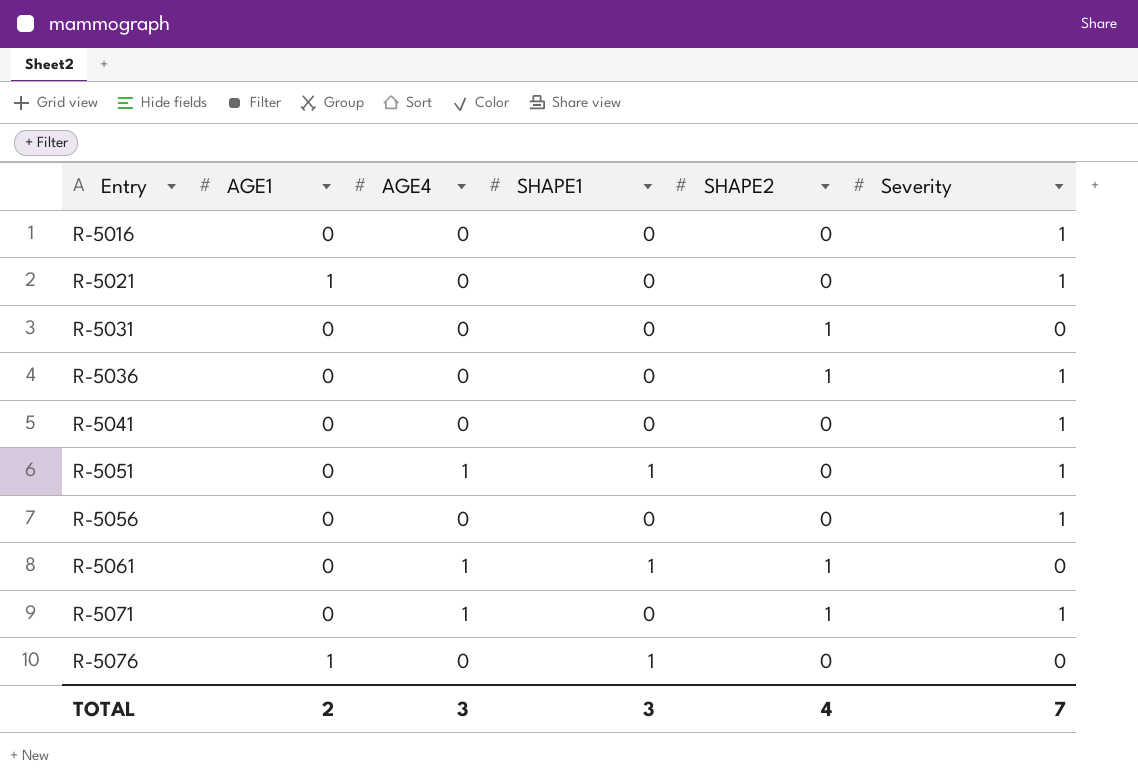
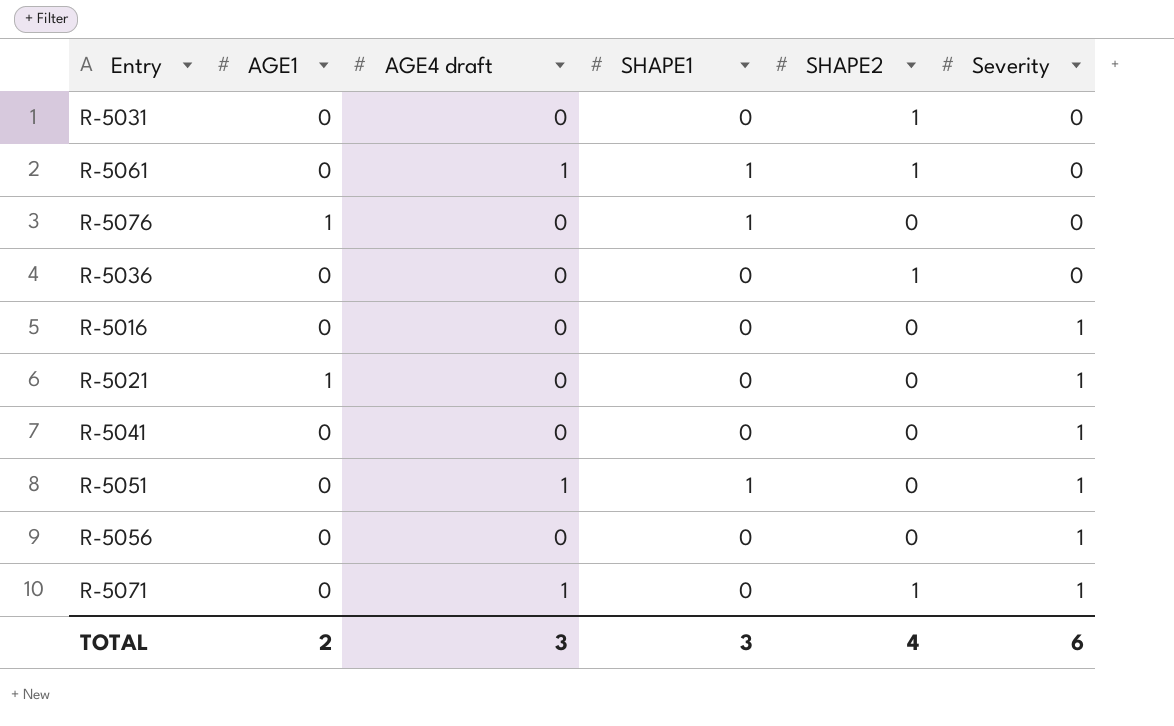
row order: Entry ascending -> Severity ascending
column name: AGE4 -> AGE4 draft
R-5036 | Severity: 1 -> 0
TOTAL | Severity: 7 -> 6

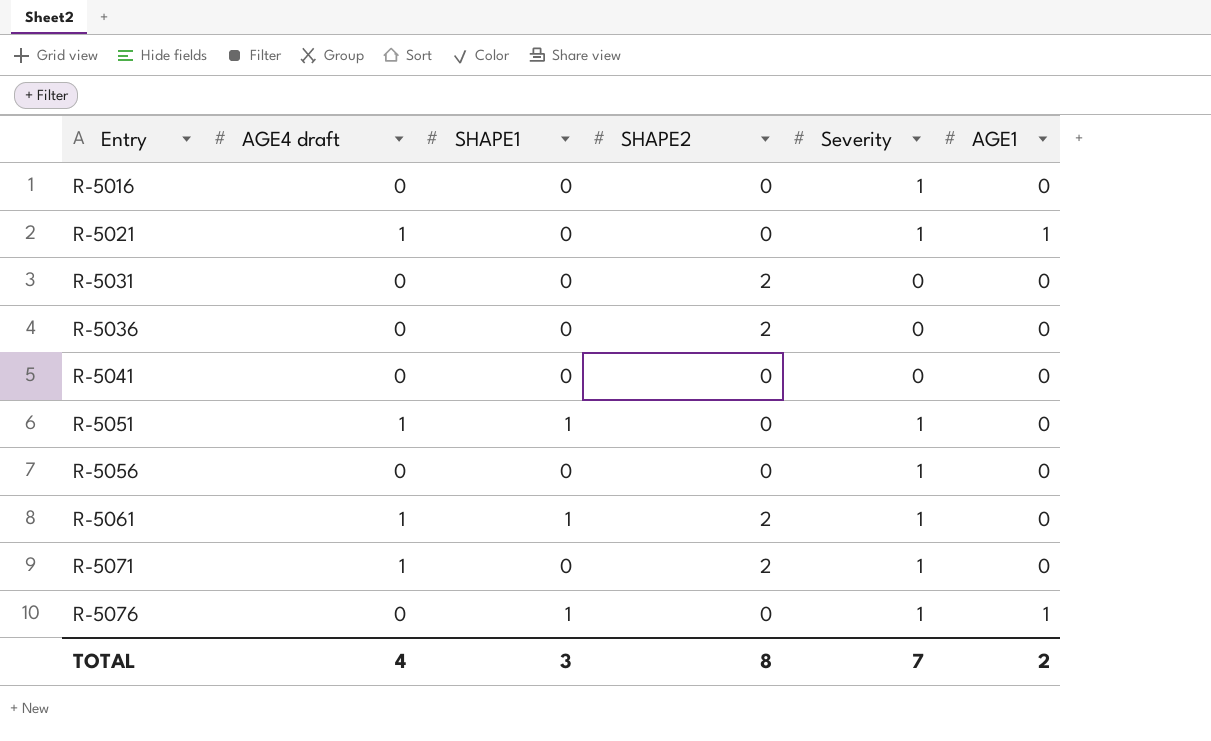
row order: Severity ascending -> Entry ascending
column AGE1 | position: 2 -> 6
R-5021 | AGE4 draft: 0 -> 1
R-5031 | SHAPE2: 1 -> 2
R-5036 | SHAPE2: 1 -> 2
R-5041 | Severity: 1 -> 0
R-5061 | SHAPE2: 1 -> 2
R-5061 | Severity: 0 -> 1
R-5071 | SHAPE2: 1 -> 2
R-5076 | Severity: 0 -> 1
TOTAL | AGE4 draft: 3 -> 4
TOTAL | SHAPE2: 4 -> 8
TOTAL | Severity: 6 -> 7

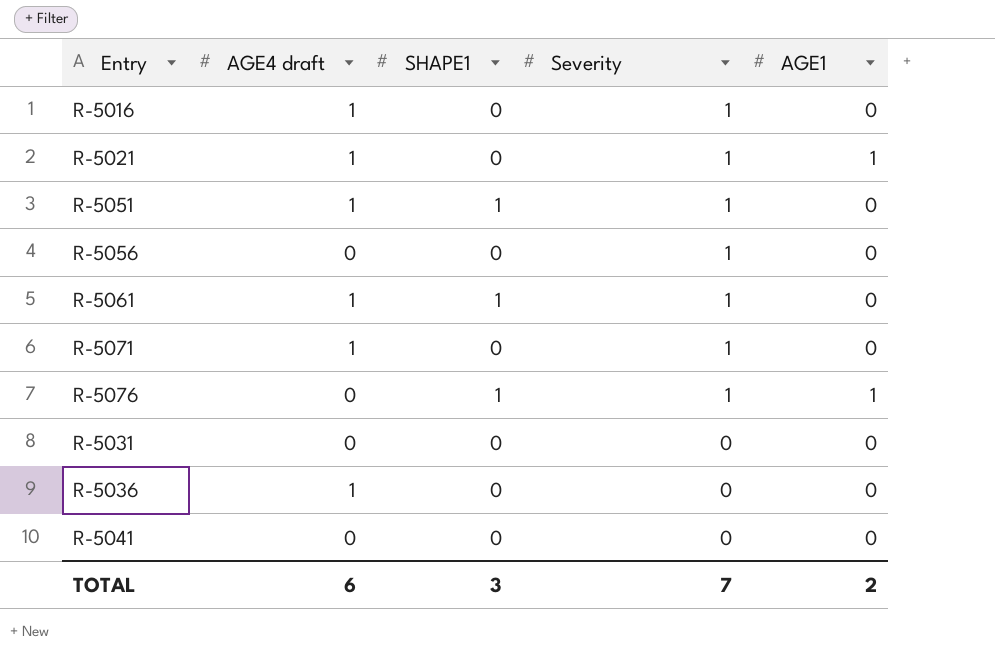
row order: Entry ascending -> Severity descending
column SHAPE2 | position: 4 -> none
R-5016 | AGE4 draft: 0 -> 1
R-5036 | AGE4 draft: 0 -> 1
TOTAL | AGE4 draft: 4 -> 6

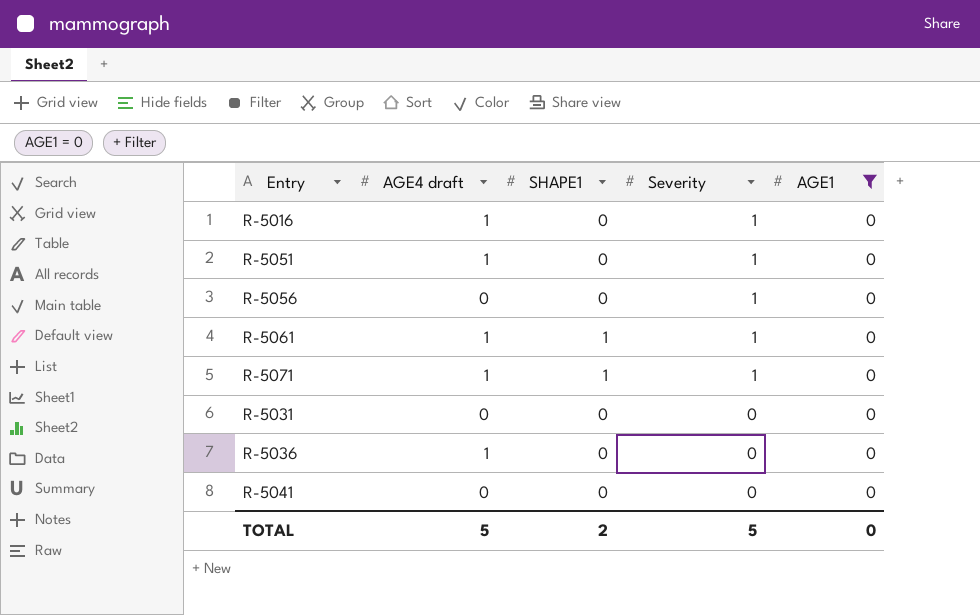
filter: none -> AGE1 = 0
R-5051 | SHAPE1: 1 -> 0
R-5071 | SHAPE1: 0 -> 1
TOTAL | AGE4 draft: 6 -> 5
TOTAL | SHAPE1: 3 -> 2
TOTAL | Severity: 7 -> 5
TOTAL | AGE1: 2 -> 0

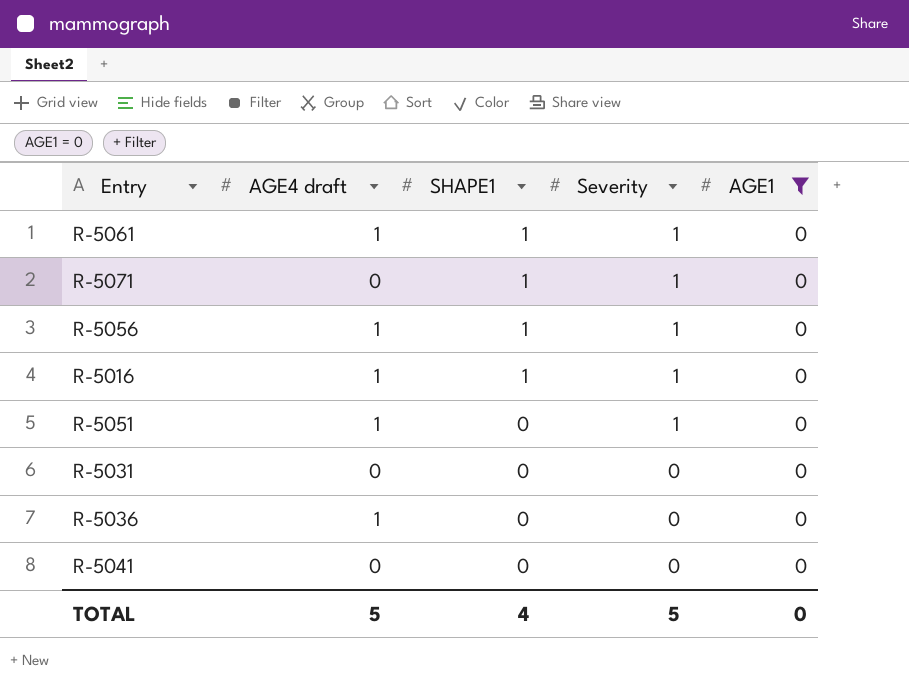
row order: Severity descending -> SHAPE1 descending
R-5071 | AGE4 draft: 1 -> 0
R-5056 | AGE4 draft: 0 -> 1
R-5056 | SHAPE1: 0 -> 1
R-5016 | SHAPE1: 0 -> 1
TOTAL | SHAPE1: 2 -> 4

